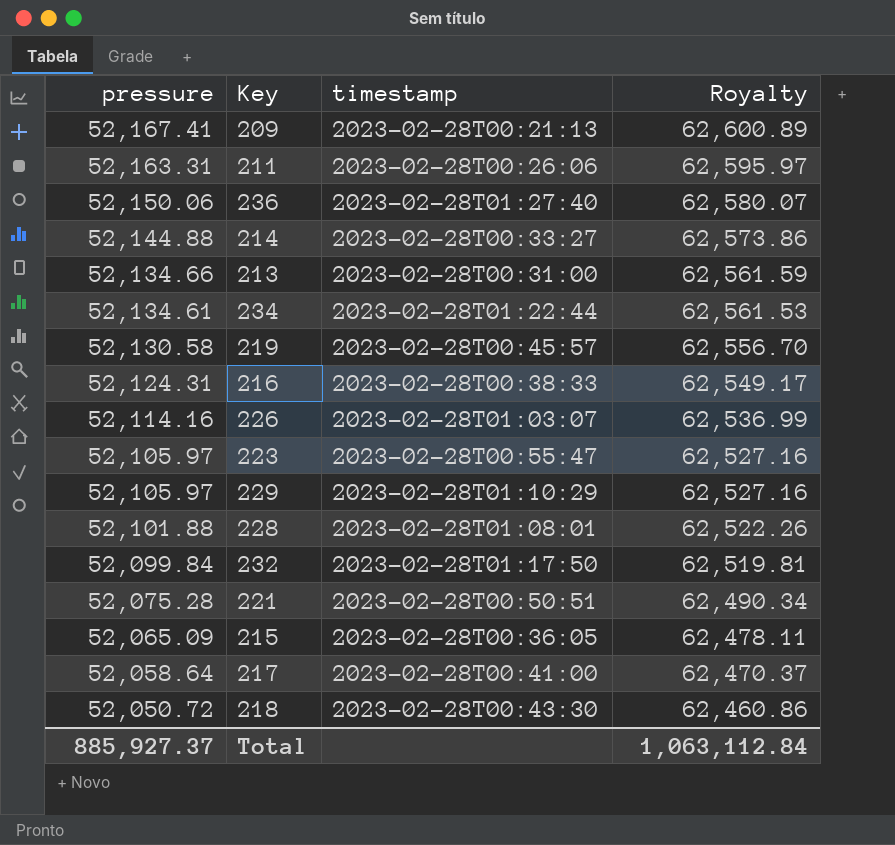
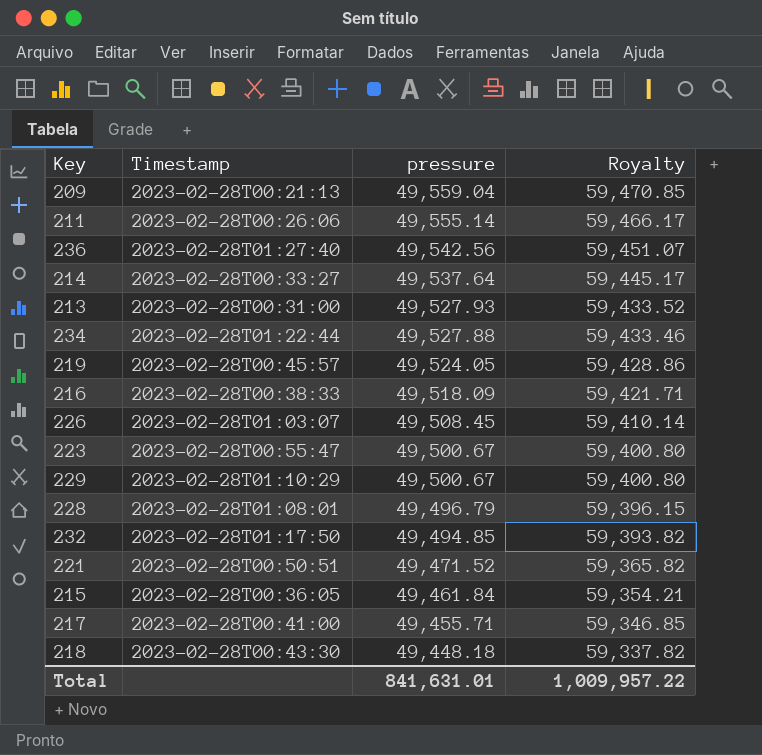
column name: timestamp -> Timestamp
column pressure | position: 1 -> 3
209 | pressure: 52,167.41 -> 49,559.04
209 | Royalty: 62,600.89 -> 59,470.85
211 | pressure: 52,163.31 -> 49,555.14
211 | Royalty: 62,595.97 -> 59,466.17
236 | pressure: 52,150.06 -> 49,542.56
236 | Royalty: 62,580.07 -> 59,451.07
214 | pressure: 52,144.88 -> 49,537.64
214 | Royalty: 62,573.86 -> 59,445.17
213 | pressure: 52,134.66 -> 49,527.93
213 | Royalty: 62,561.59 -> 59,433.52
234 | pressure: 52,134.61 -> 49,527.88
234 | Royalty: 62,561.53 -> 59,433.46
219 | pressure: 52,130.58 -> 49,524.05
219 | Royalty: 62,556.70 -> 59,428.86
216 | pressure: 52,124.31 -> 49,518.09
216 | Royalty: 62,549.17 -> 59,421.71
226 | pressure: 52,114.16 -> 49,508.45
226 | Royalty: 62,536.99 -> 59,410.14
223 | pressure: 52,105.97 -> 49,500.67
223 | Royalty: 62,527.16 -> 59,400.80
229 | pressure: 52,105.97 -> 49,500.67
229 | Royalty: 62,527.16 -> 59,400.80
228 | pressure: 52,101.88 -> 49,496.79
228 | Royalty: 62,522.26 -> 59,396.15
232 | pressure: 52,099.84 -> 49,494.85
232 | Royalty: 62,519.81 -> 59,393.82
221 | pressure: 52,075.28 -> 49,471.52
221 | Royalty: 62,490.34 -> 59,365.82
215 | pressure: 52,065.09 -> 49,461.84
215 | Royalty: 62,478.11 -> 59,354.21
217 | pressure: 52,058.64 -> 49,455.71
217 | Royalty: 62,470.37 -> 59,346.85
218 | pressure: 52,050.72 -> 49,448.18
218 | Royalty: 62,460.86 -> 59,337.82
Total | pressure: 885,927.37 -> 841,631.01
Total | Royalty: 1,063,112.84 -> 1,009,957.22

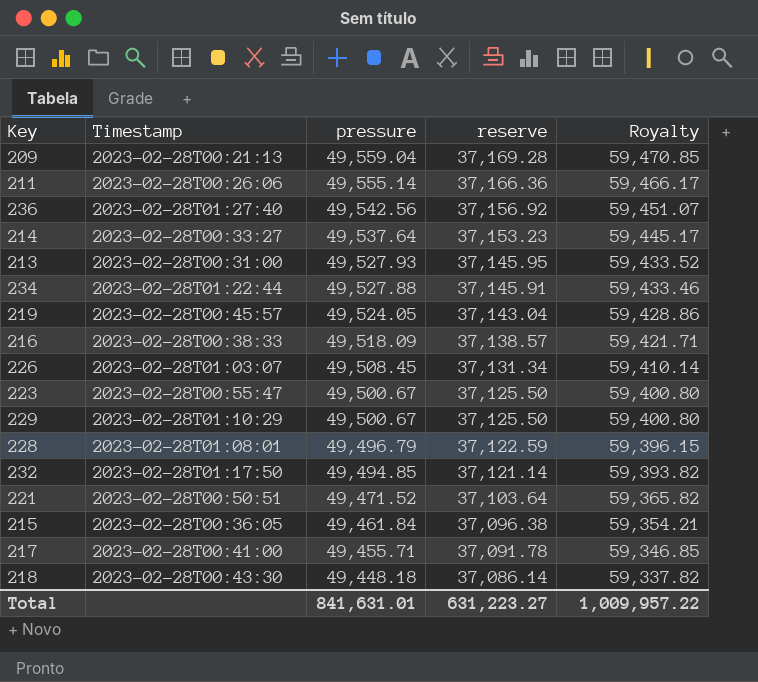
column reserve | formula: none -> [pressure] * 0.75

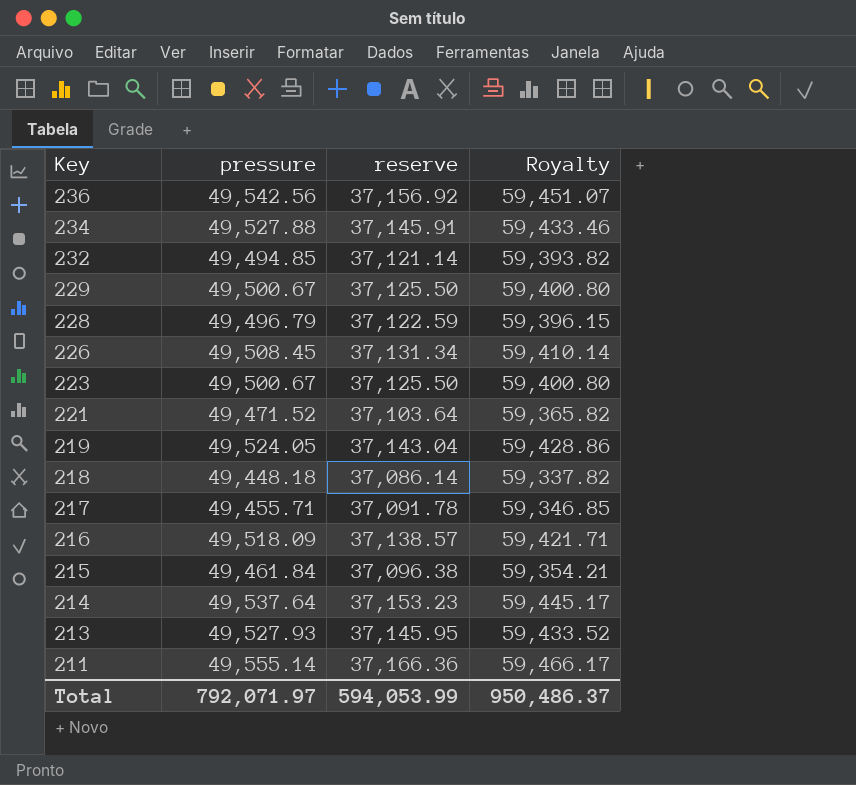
row order: pressure descending -> Key descending
column Timestamp | position: 2 -> none
row 209: 2023-02-28T00:21:13 | 49,559.04 | 37,169.28 | 59,470.85 -> none
Total | pressure: 841,631.01 -> 792,071.97
Total | reserve: 631,223.27 -> 594,053.99
Total | Royalty: 1,009,957.22 -> 950,486.37

